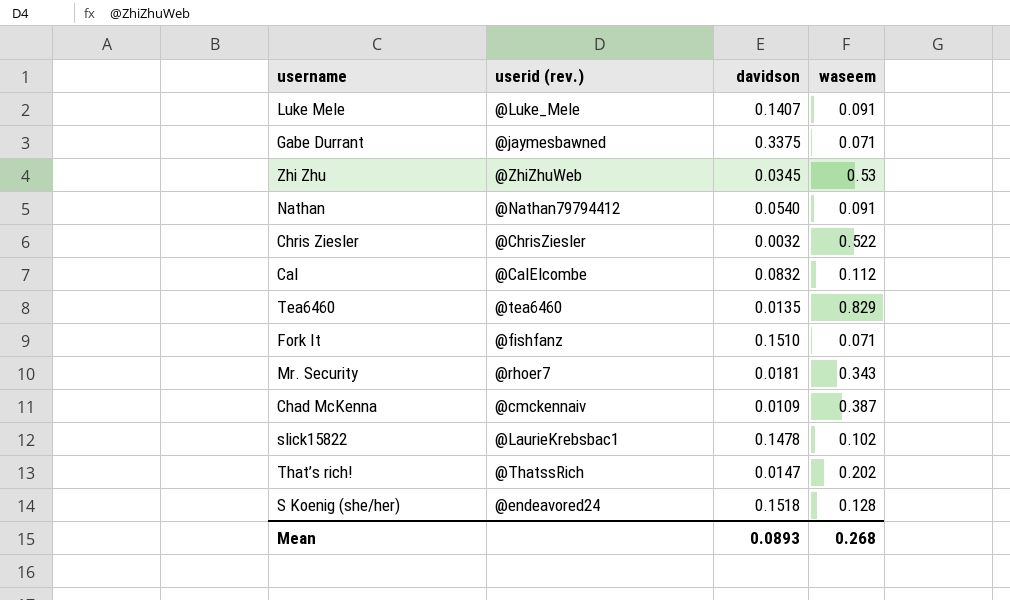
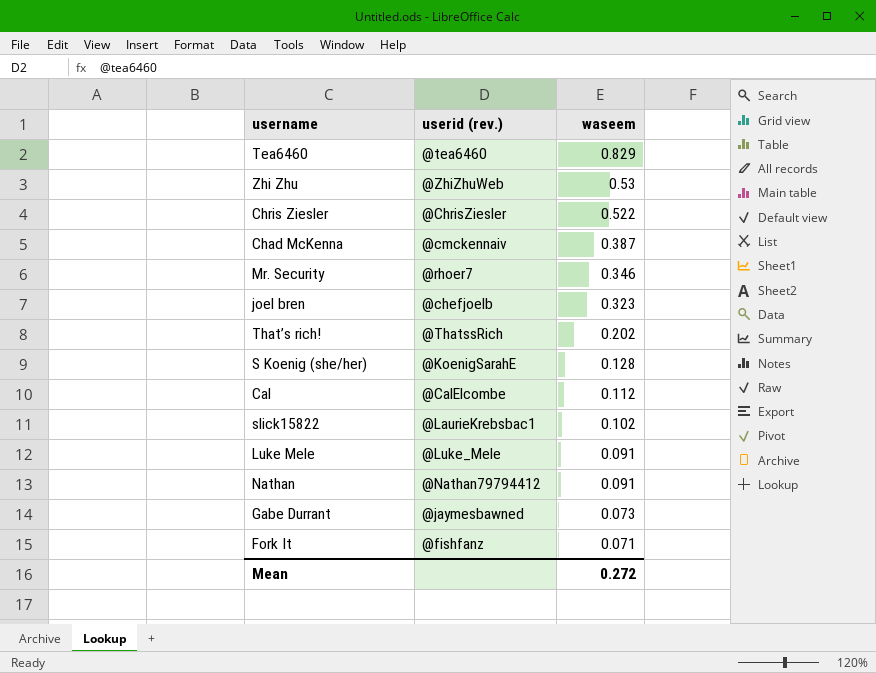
row order: none -> waseem descending
column davidson | position: 3 -> none
Mr. Security | waseem: 0.343 -> 0.346
row joel bren: none -> @chefjoelb | 0.323
S Koenig (she/her) | userid (rev.): @endeavored24 -> @KoenigSarahE
Gabe Durrant | waseem: 0.071 -> 0.073
Mean | waseem: 0.268 -> 0.272

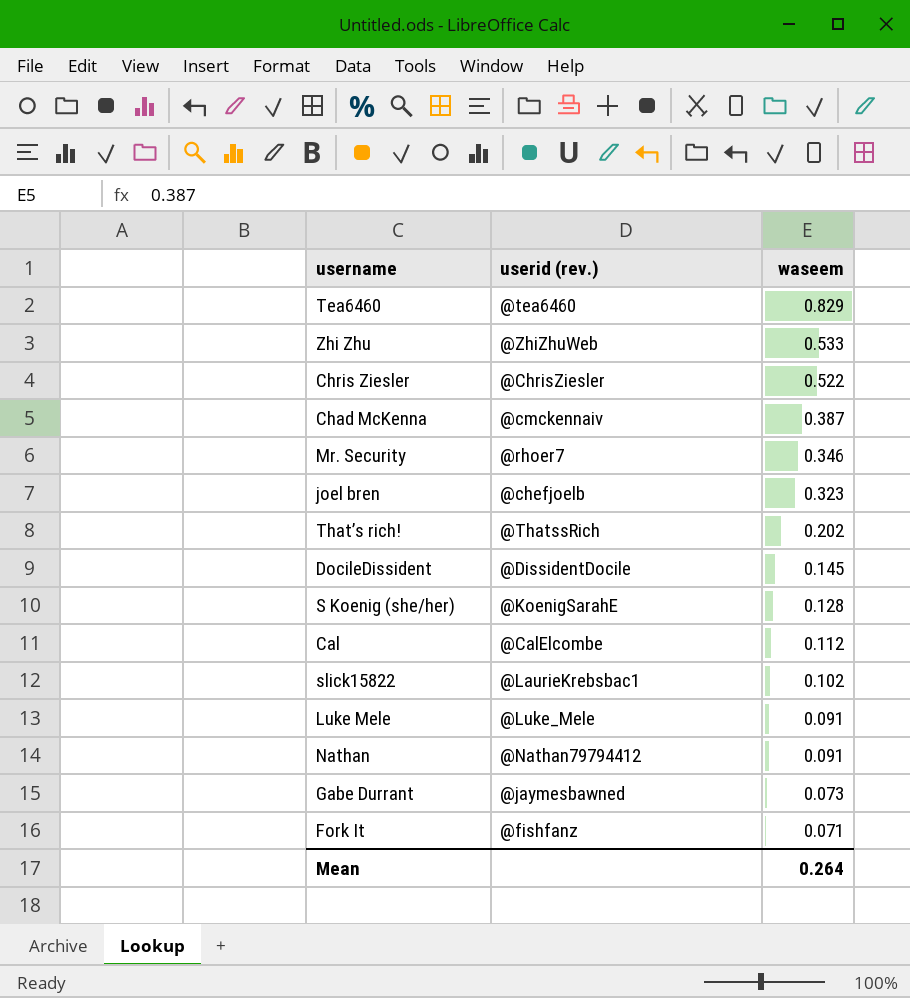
Zhi Zhu | waseem: 0.53 -> 0.533
row DocileDissident: none -> @DissidentDocile | 0.145
Mean | waseem: 0.272 -> 0.264

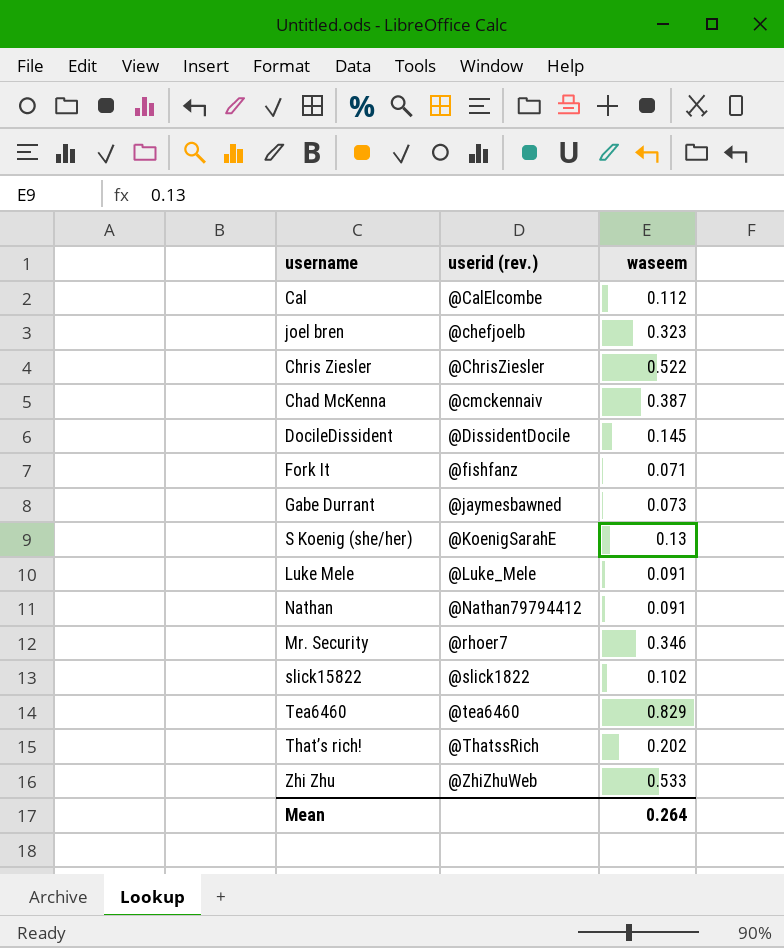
row order: waseem descending -> userid (rev.) ascending
S Koenig (she/her) | waseem: 0.128 -> 0.13
slick15822 | userid (rev.): @LaurieKrebsbac1 -> @slick1822

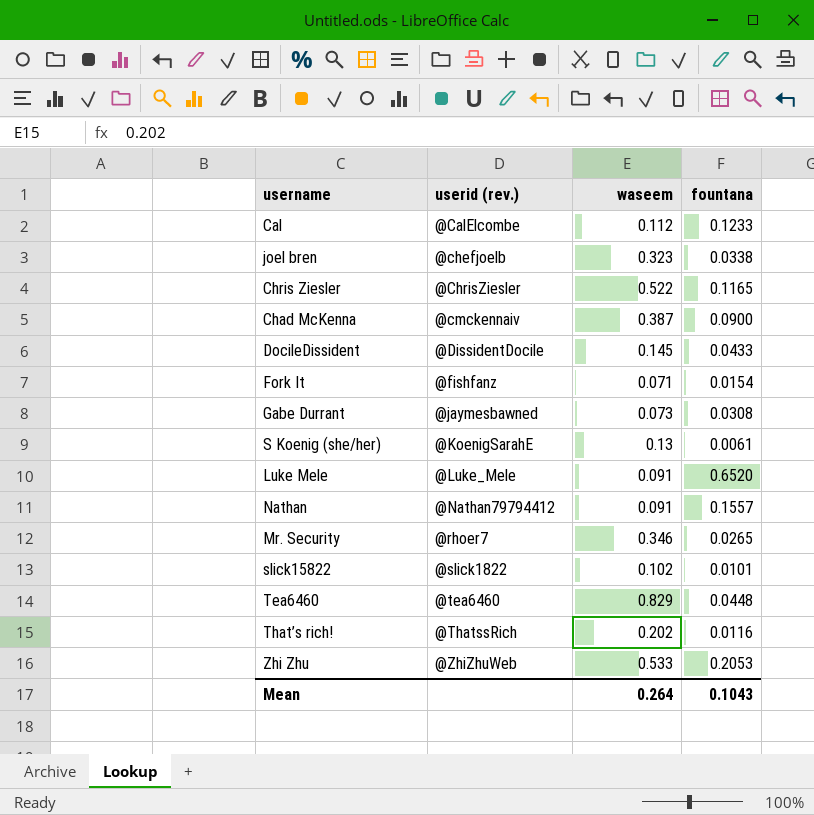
column fountana | position: none -> 4

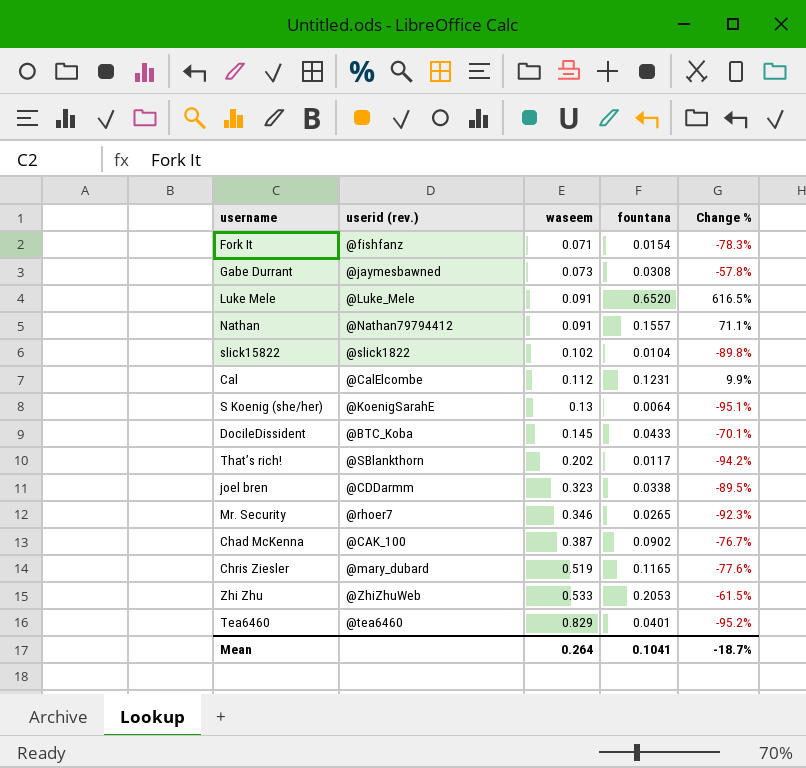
row order: userid (rev.) ascending -> waseem ascending
column Change % | formula: none -> ([fountana] - [waseem]) / [waseem]
slick15822 | fountana: 0.0101 -> 0.0104
Cal | fountana: 0.1233 -> 0.1231
S Koenig (she/her) | fountana: 0.0061 -> 0.0064
DocileDissident | userid (rev.): @DissidentDocile -> @BTC_Koba
That’s rich! | userid (rev.): @ThatssRich -> @SBlankthorn
That’s rich! | fountana: 0.0116 -> 0.0117
joel bren | userid (rev.): @chefjoelb -> @CDDarmm
Chad McKenna | userid (rev.): @cmckennaiv -> @CAK_100
Chad McKenna | fountana: 0.0900 -> 0.0902
Chris Ziesler | userid (rev.): @ChrisZiesler -> @mary_dubard
Chris Ziesler | waseem: 0.522 -> 0.519
Tea6460 | fountana: 0.0448 -> 0.0401
Mean | fountana: 0.1043 -> 0.1041

